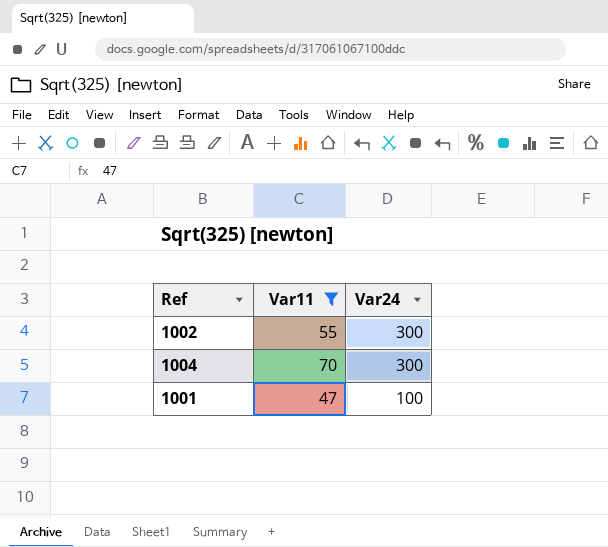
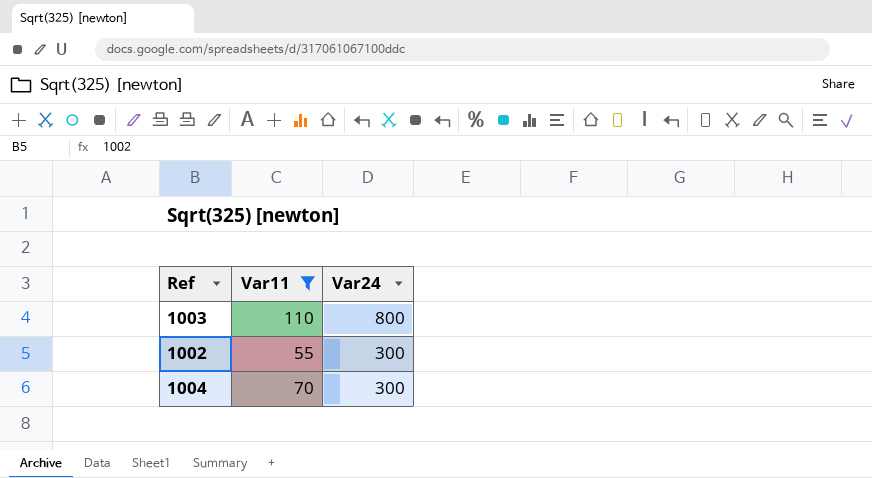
row 1001: 47 | 100 -> none
row 1003: none -> 110 | 800

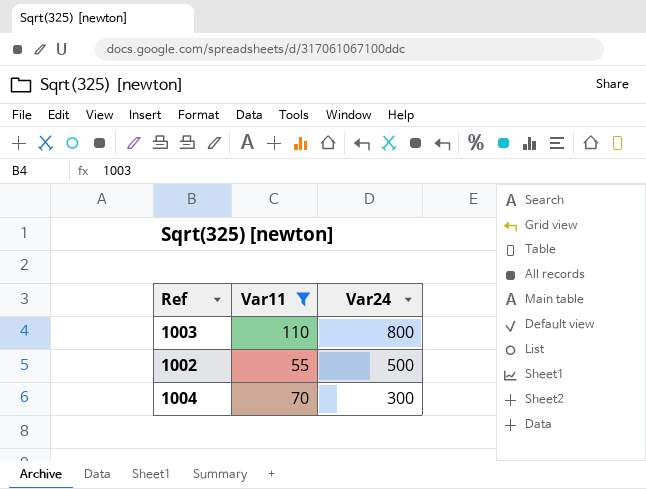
1002 | Var24: 300 -> 500

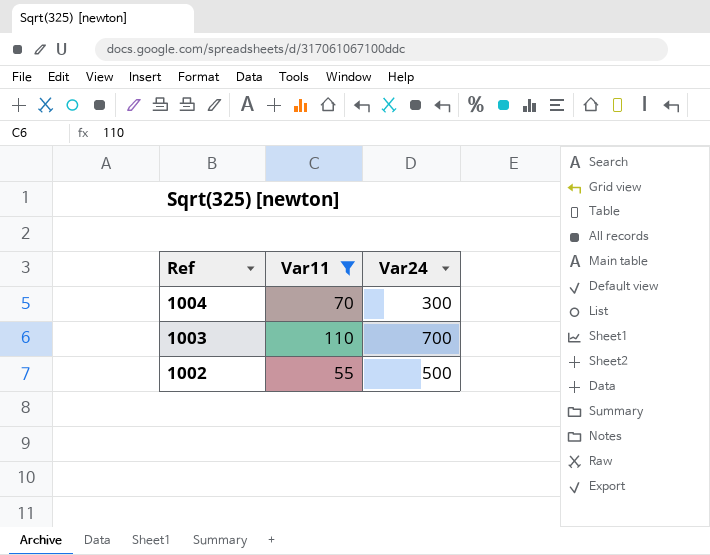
row order: Var24 descending -> Ref descending
1003 | Var24: 800 -> 700

